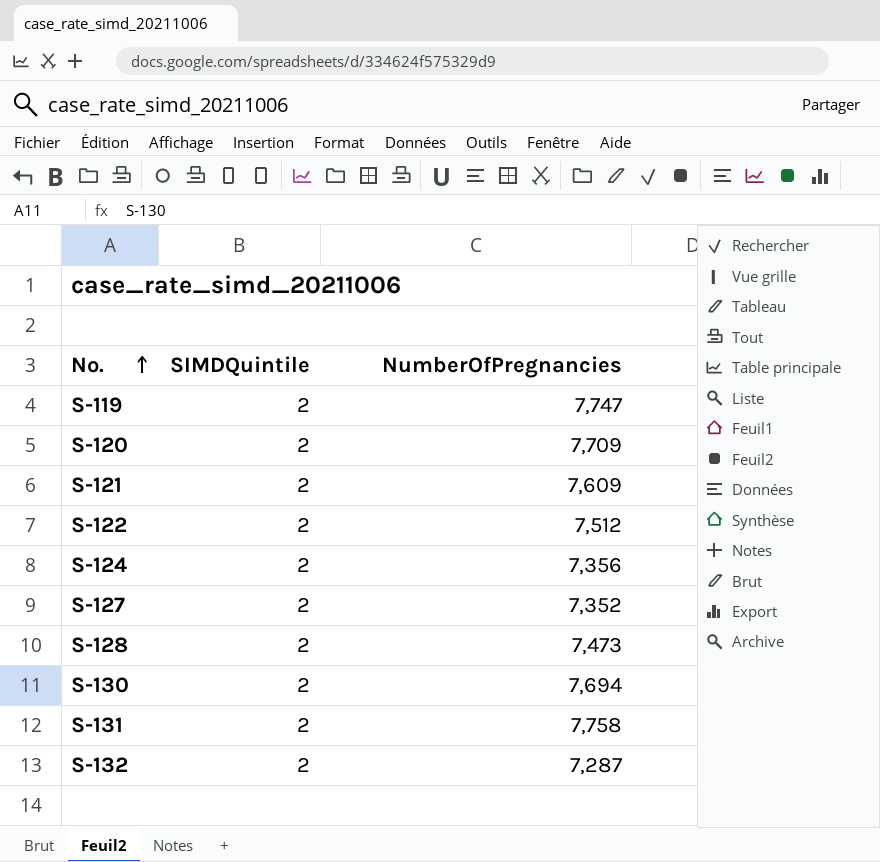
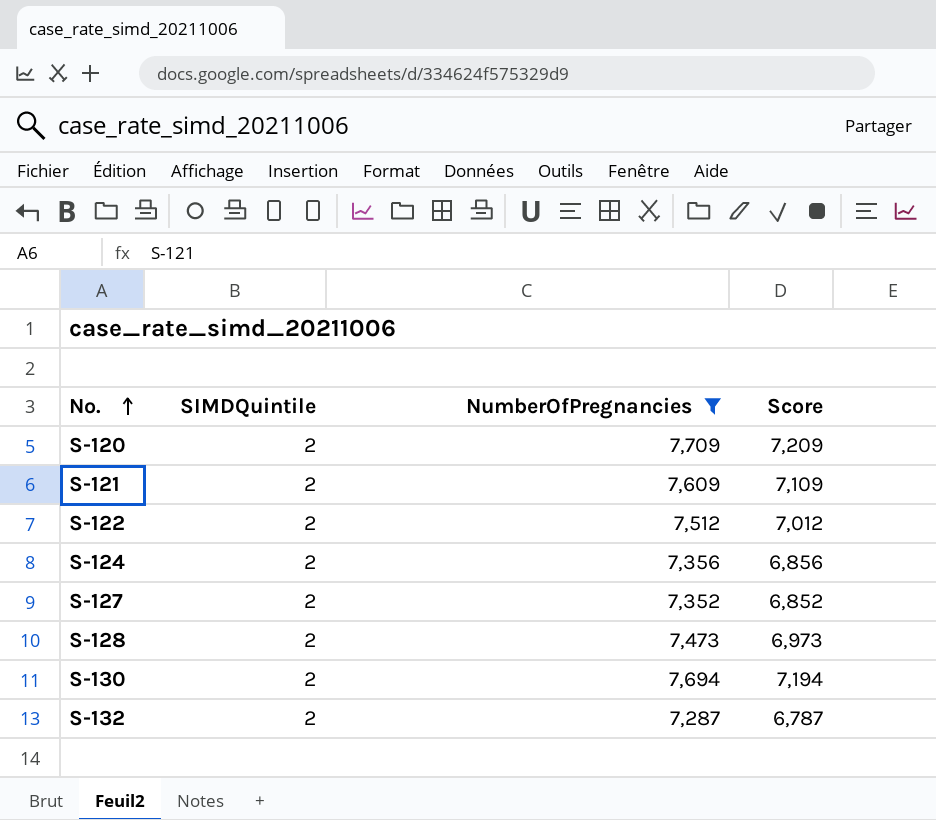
filter: none -> NumberOfPregnancies <= 7,709
column Score | formula: none -> [NumberOfPregnancies] - 500

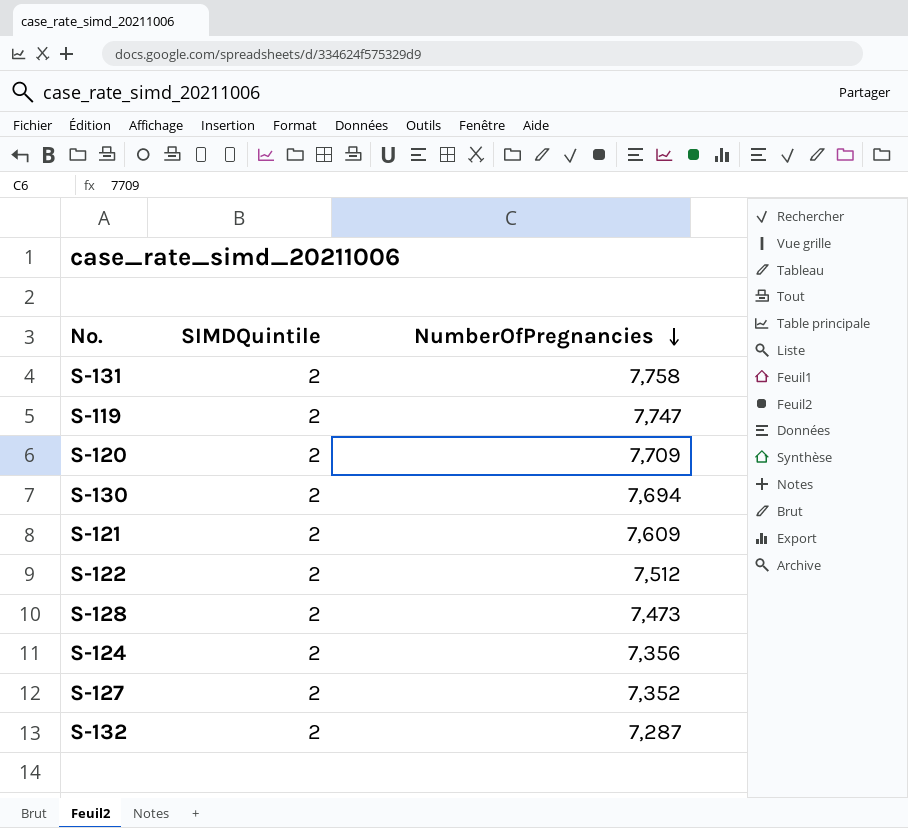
filter: NumberOfPregnancies <= 7,709 -> none
row order: No. ascending -> NumberOfPregnancies descending
column Score | formula: [NumberOfPregnancies] - 500 -> none

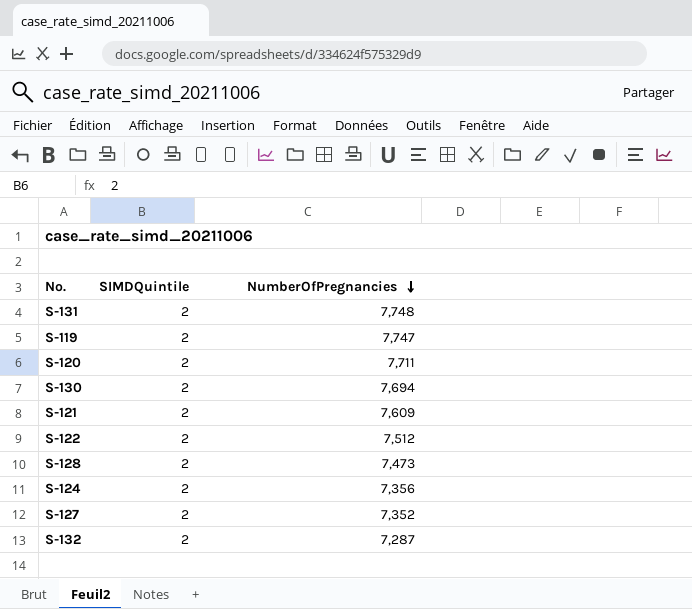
S-131 | NumberOfPregnancies: 7,758 -> 7,748
S-120 | NumberOfPregnancies: 7,709 -> 7,711

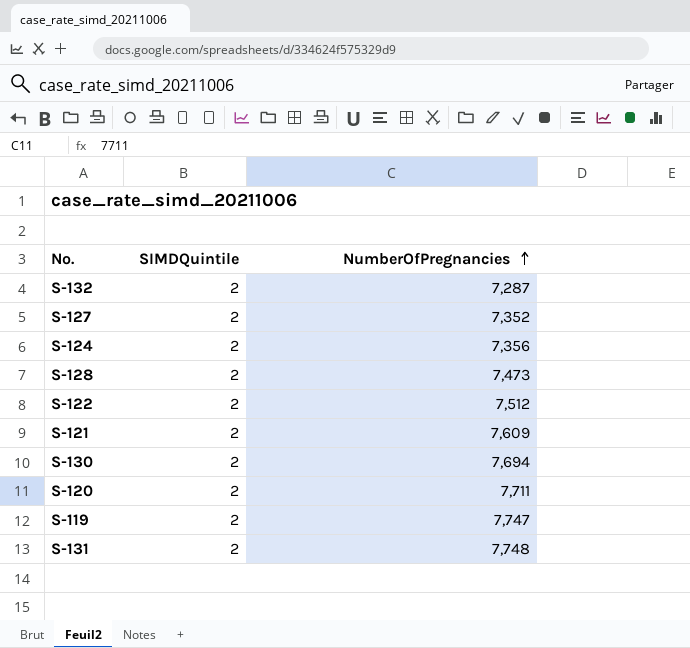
row order: NumberOfPregnancies descending -> NumberOfPregnancies ascending

